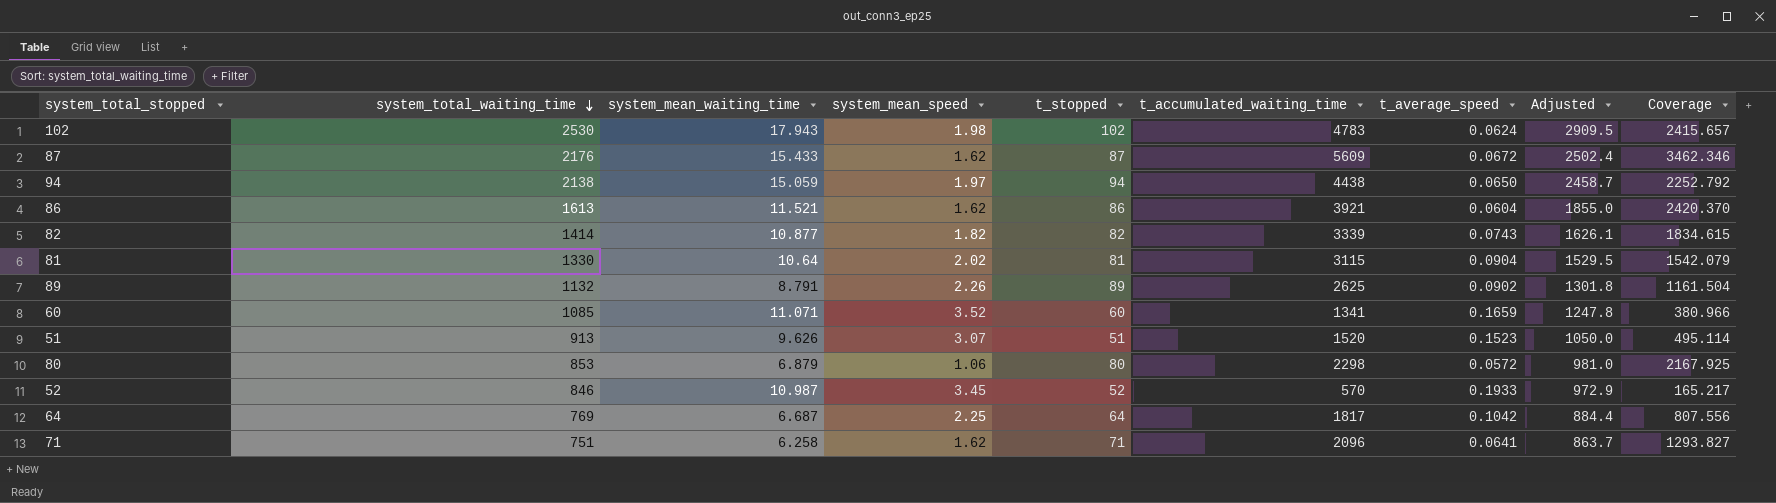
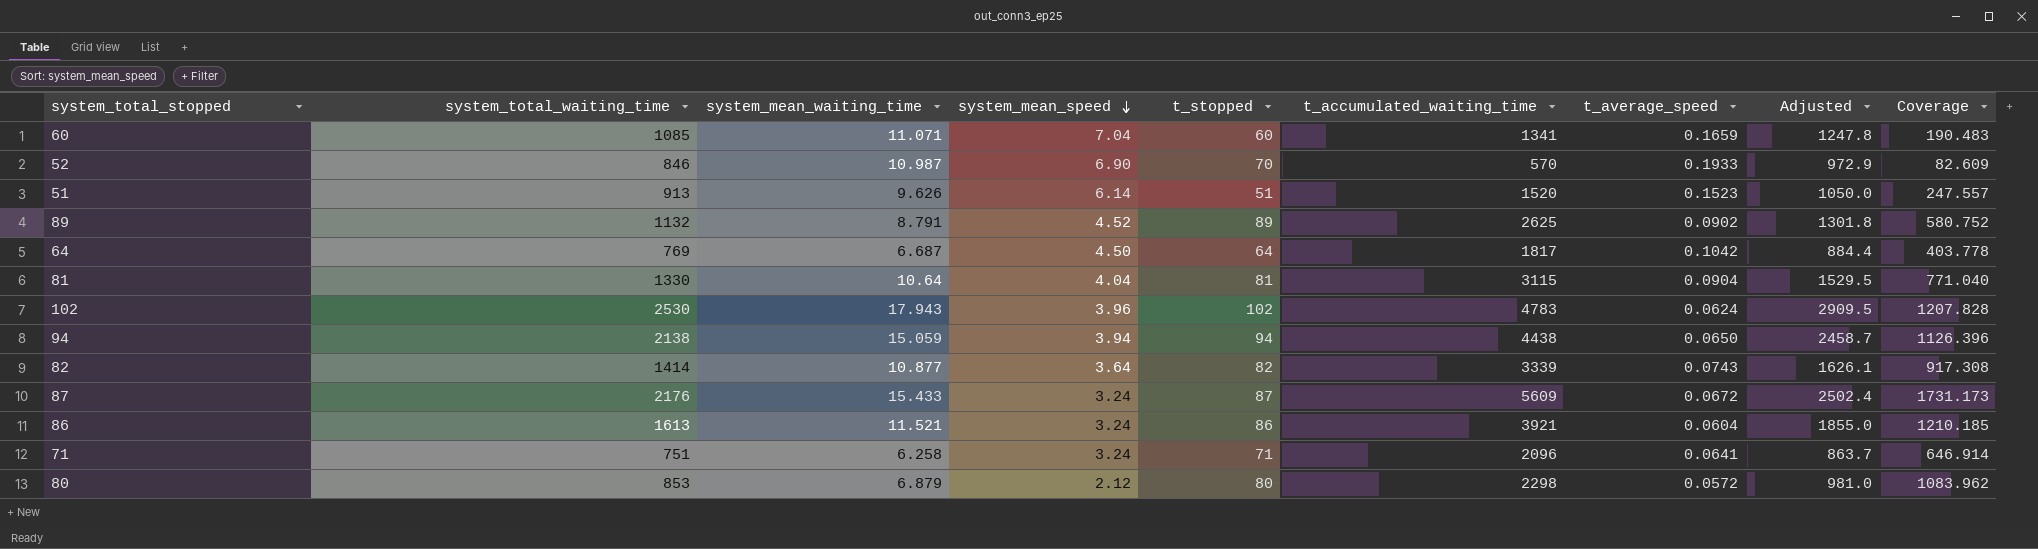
row order: system_total_waiting_time descending -> system_mean_speed descending
60 | system_mean_speed: 3.52 -> 7.04
60 | Coverage: 380.966 -> 190.483
52 | system_mean_speed: 3.45 -> 6.90
52 | t_stopped: 52 -> 70
52 | Coverage: 165.217 -> 82.609
51 | system_mean_speed: 3.07 -> 6.14
51 | Coverage: 495.114 -> 247.557
89 | system_mean_speed: 2.26 -> 4.52
89 | Coverage: 1161.504 -> 580.752
64 | system_mean_speed: 2.25 -> 4.50
64 | Coverage: 807.556 -> 403.778
81 | system_mean_speed: 2.02 -> 4.04
81 | Coverage: 1542.079 -> 771.040
102 | system_mean_speed: 1.98 -> 3.96
102 | Coverage: 2415.657 -> 1207.828
94 | system_mean_speed: 1.97 -> 3.94
94 | Coverage: 2252.792 -> 1126.396
82 | system_mean_speed: 1.82 -> 3.64
82 | Coverage: 1834.615 -> 917.308
87 | system_mean_speed: 1.62 -> 3.24
87 | Coverage: 3462.346 -> 1731.173
86 | system_mean_speed: 1.62 -> 3.24
86 | Coverage: 2420.370 -> 1210.185
71 | system_mean_speed: 1.62 -> 3.24
71 | Coverage: 1293.827 -> 646.914
80 | system_mean_speed: 1.06 -> 2.12
80 | Coverage: 2167.925 -> 1083.962

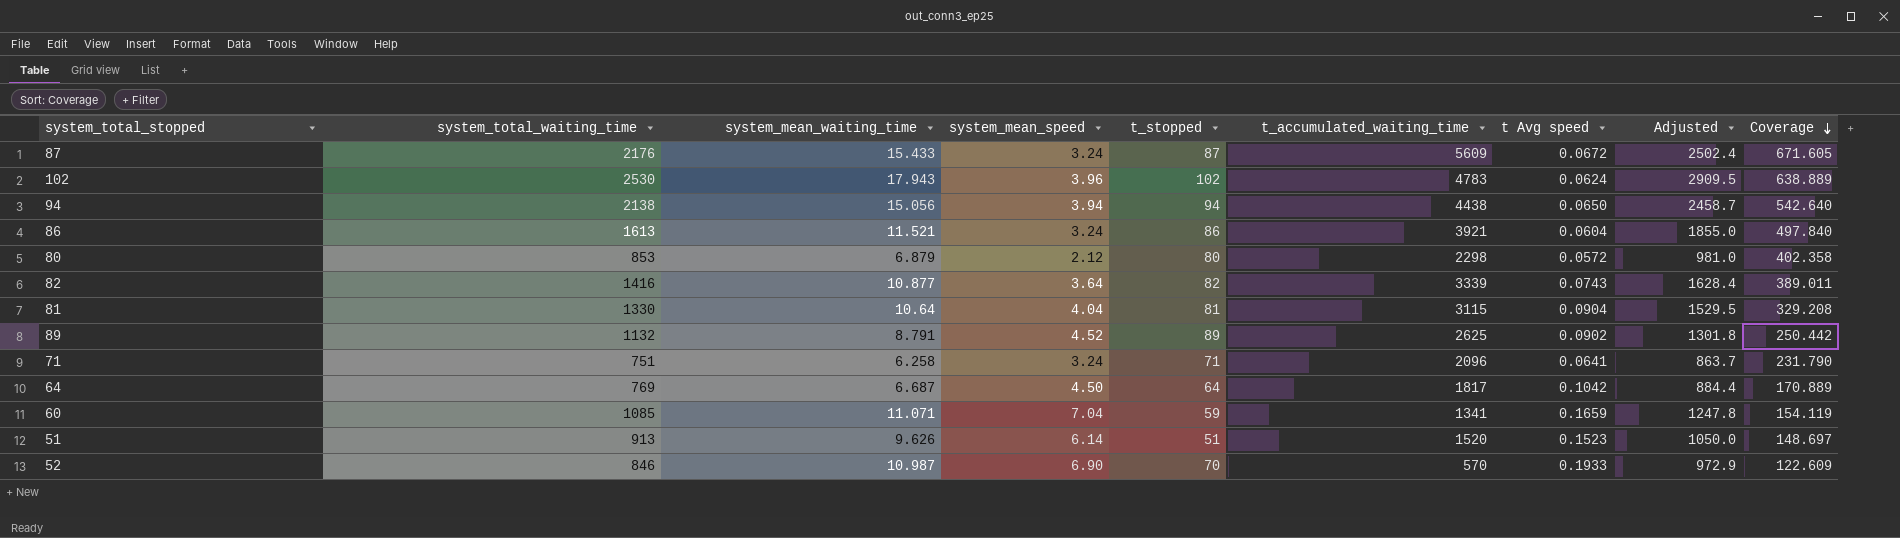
row order: system_mean_speed descending -> Coverage descending
column name: t_average_speed -> t Avg speed
column Coverage | formula: [t_accumulated_waiting_time] / [system_mean_speed] -> [system_total_waiting_time] / [system_mean_speed]
94 | system_mean_waiting_time: 15.059 -> 15.056
82 | system_total_waiting_time: 1414 -> 1416
82 | Adjusted: 1626.1 -> 1628.4
60 | t_stopped: 60 -> 59

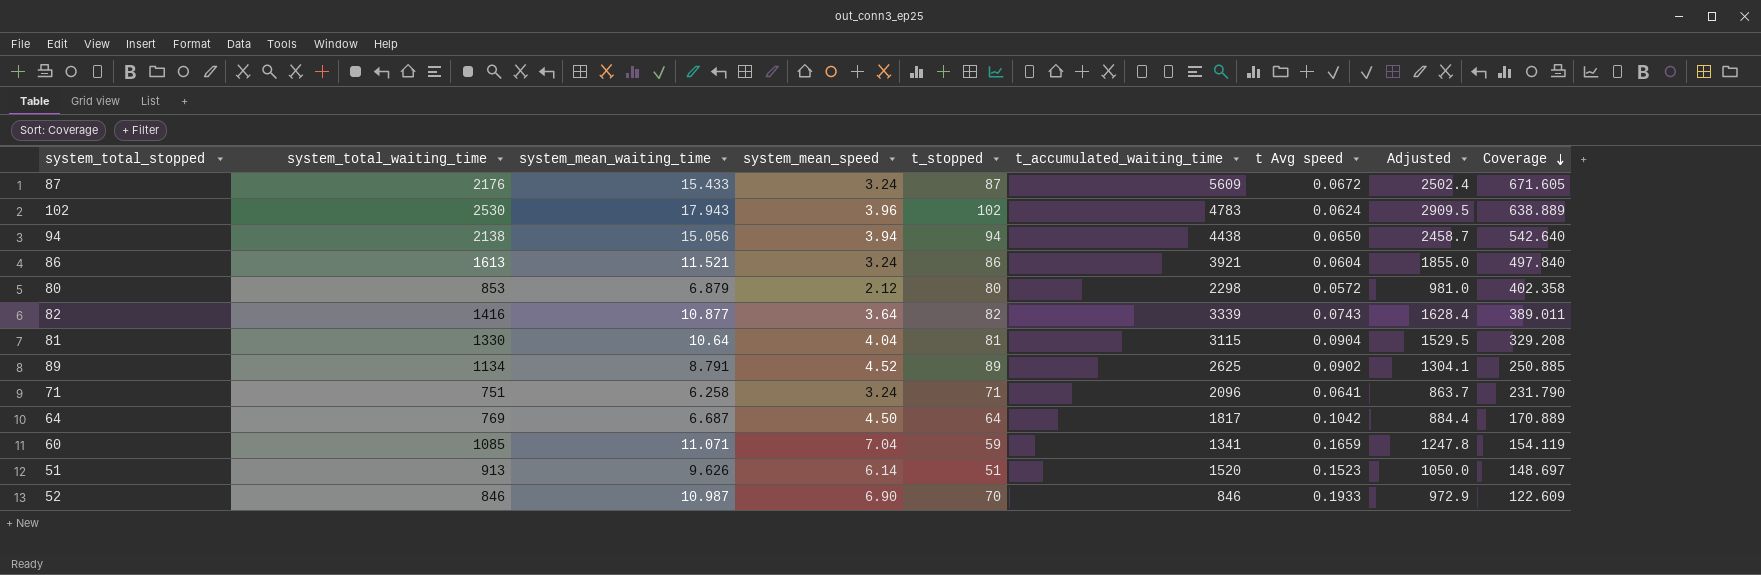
89 | system_total_waiting_time: 1132 -> 1134
89 | Adjusted: 1301.8 -> 1304.1
89 | Coverage: 250.442 -> 250.885
52 | t_accumulated_waiting_time: 570 -> 846

